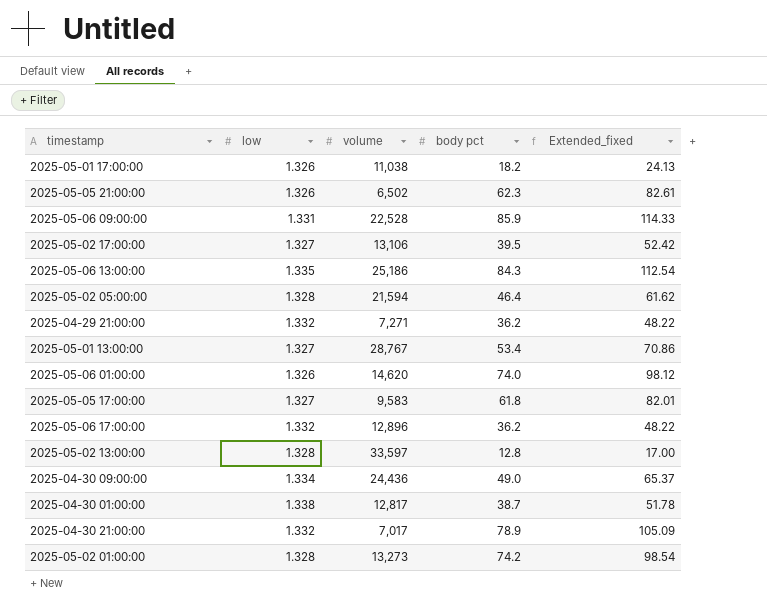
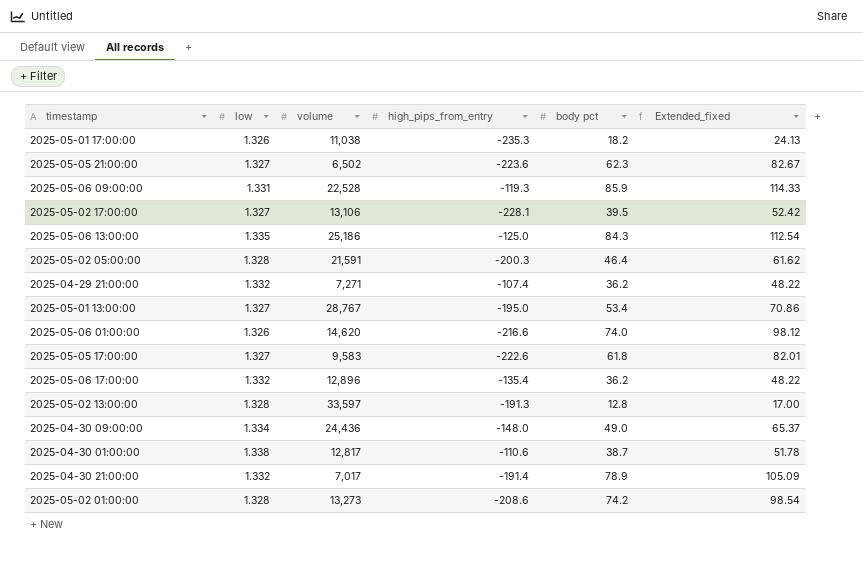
column high_pips_from_entry | position: none -> 4
2025-05-05 21:00:00 | low: 1.326 -> 1.327
2025-05-05 21:00:00 | Extended_fixed: 82.61 -> 82.67
2025-05-02 05:00:00 | volume: 21,594 -> 21,591

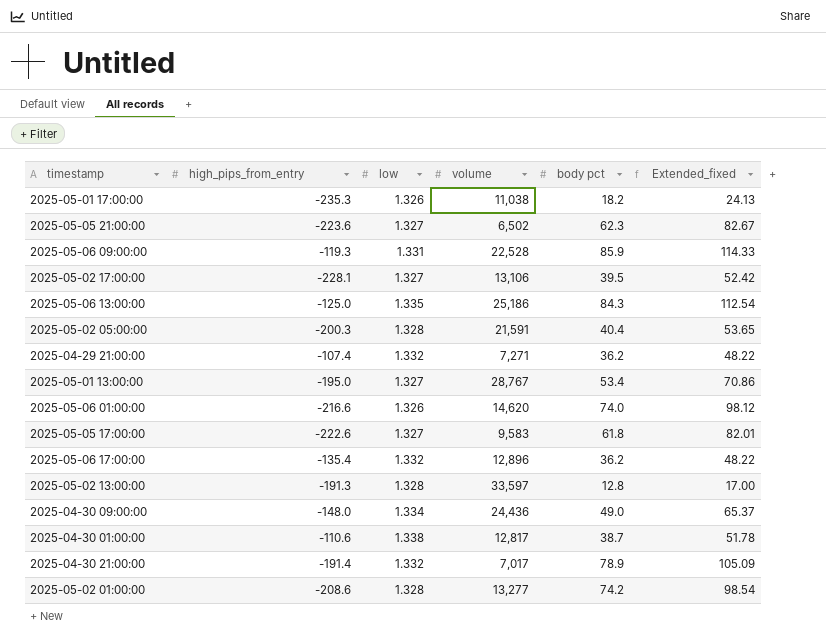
column high_pips_from_entry | position: 4 -> 2
2025-05-02 05:00:00 | body pct: 46.4 -> 40.4
2025-05-02 05:00:00 | Extended_fixed: 61.62 -> 53.65
2025-05-02 01:00:00 | volume: 13,273 -> 13,277

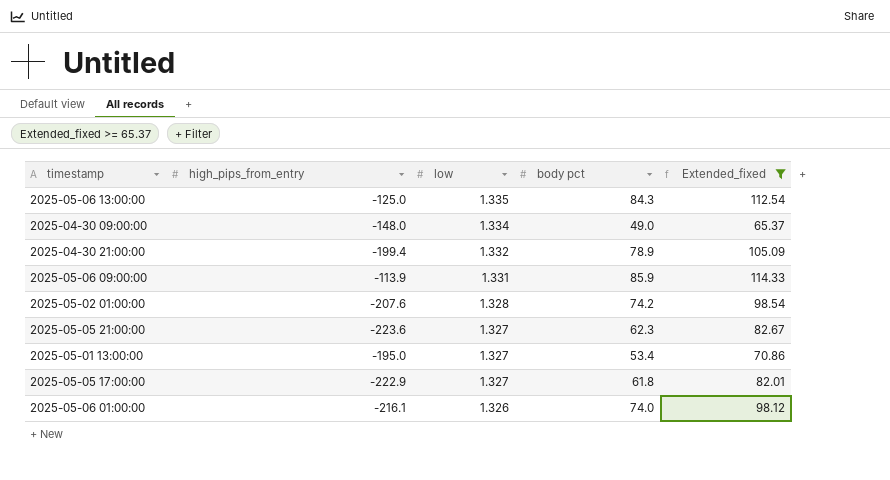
filter: none -> Extended_fixed >= 65.37
row order: none -> low descending
column volume | position: 4 -> none
2025-04-30 21:00:00 | high_pips_from_entry: -191.4 -> -199.4
2025-05-06 09:00:00 | high_pips_from_entry: -119.3 -> -113.9
2025-05-02 01:00:00 | high_pips_from_entry: -208.6 -> -207.6
2025-05-05 17:00:00 | high_pips_from_entry: -222.6 -> -222.9
2025-05-06 01:00:00 | high_pips_from_entry: -216.6 -> -216.1

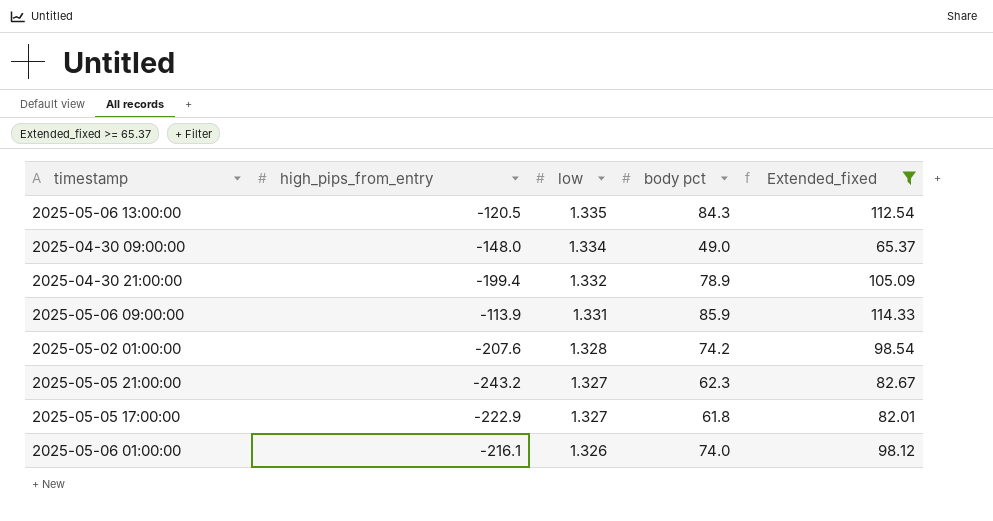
row 2025-05-01 13:00:00: -195.0 | 1.327 | 53.4 | 70.86 -> none
2025-05-06 13:00:00 | high_pips_from_entry: -125.0 -> -120.5
2025-05-05 21:00:00 | high_pips_from_entry: -223.6 -> -243.2

